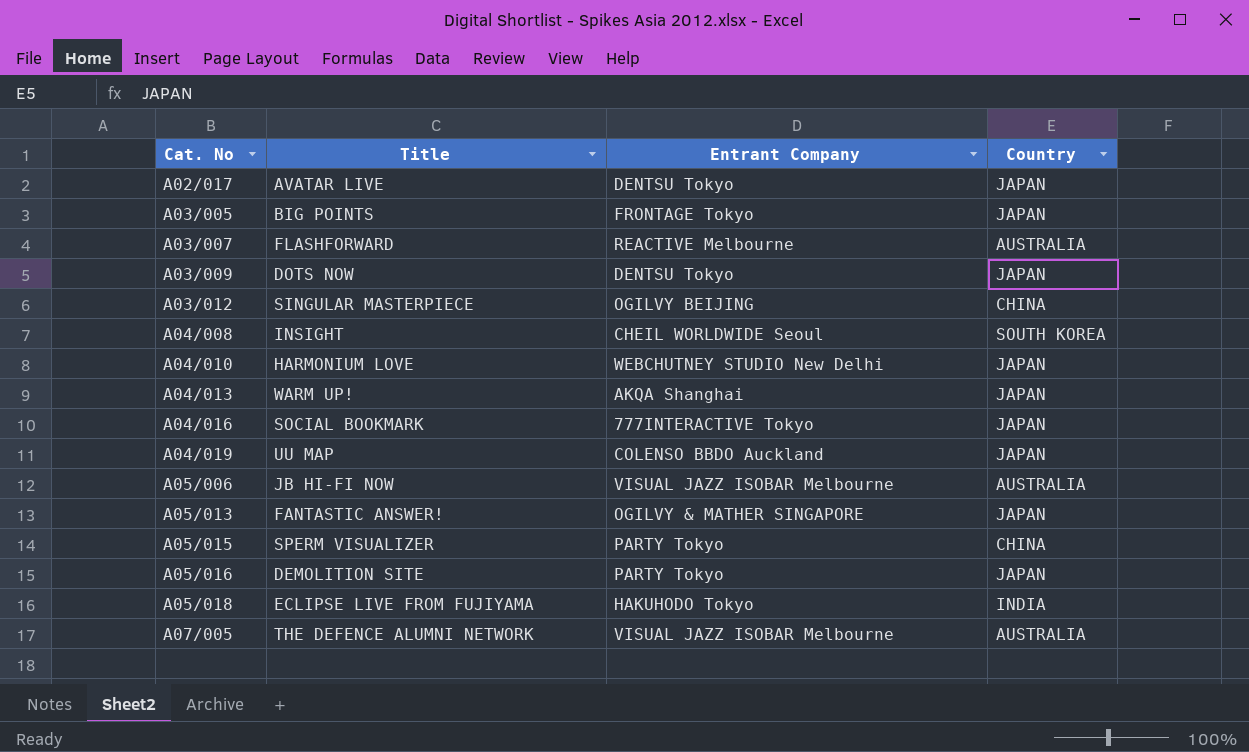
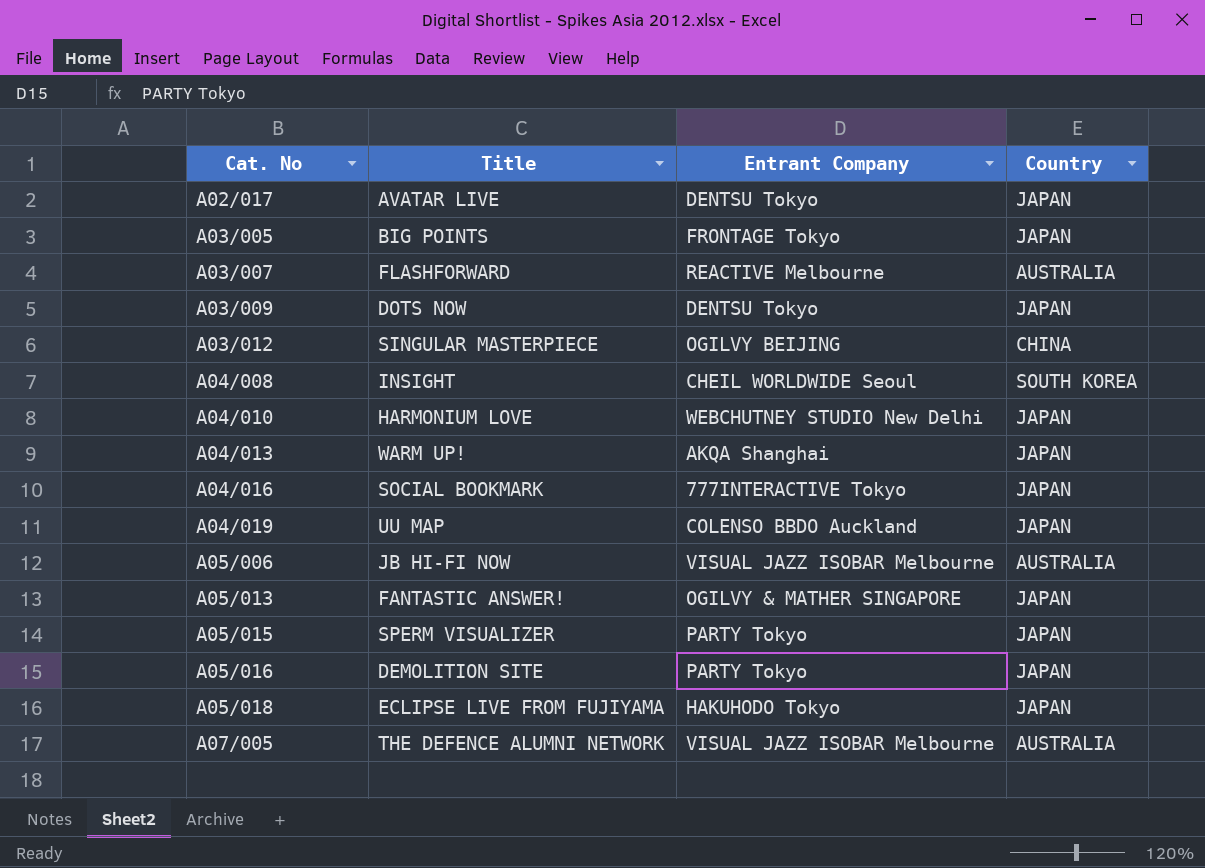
A05/015 | Country: CHINA -> JAPAN
A05/018 | Country: INDIA -> JAPAN

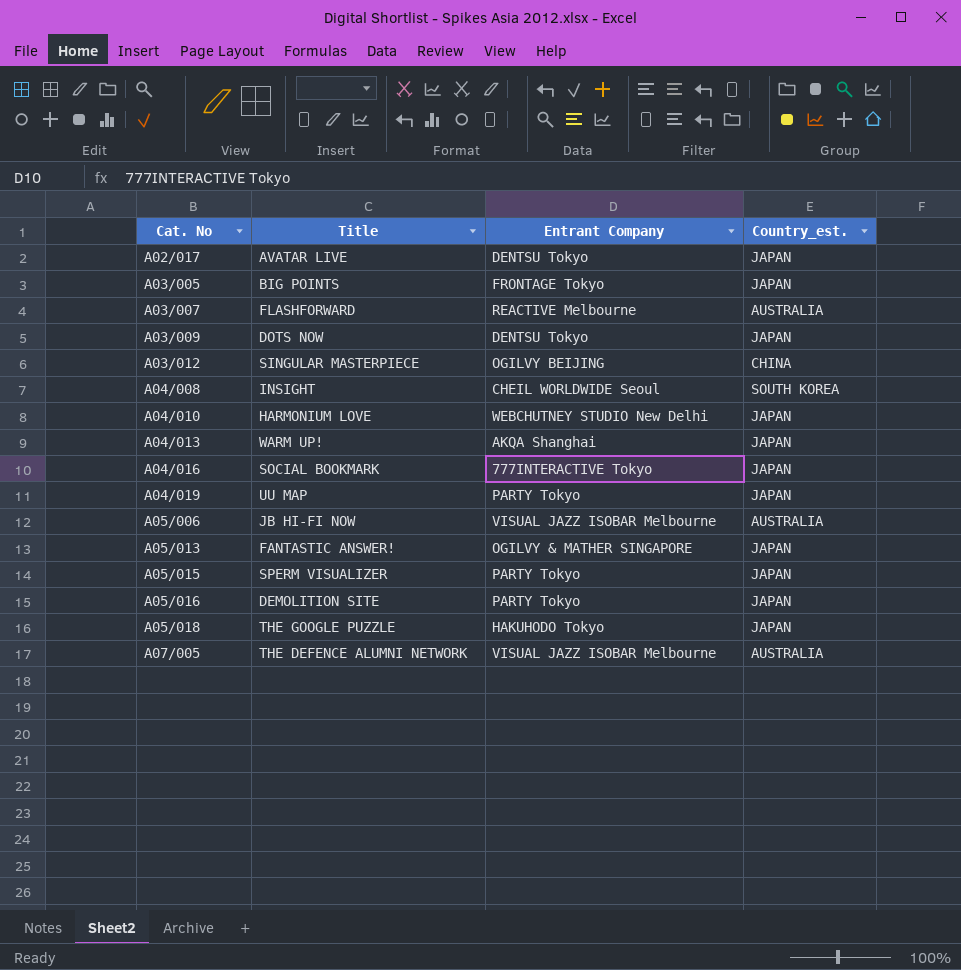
column name: Country -> Country_est.
A04/019 | Entrant Company: COLENSO BBDO Auckland -> PARTY Tokyo
A05/018 | Title: ECLIPSE LIVE FROM FUJIYAMA -> THE GOOGLE PUZZLE

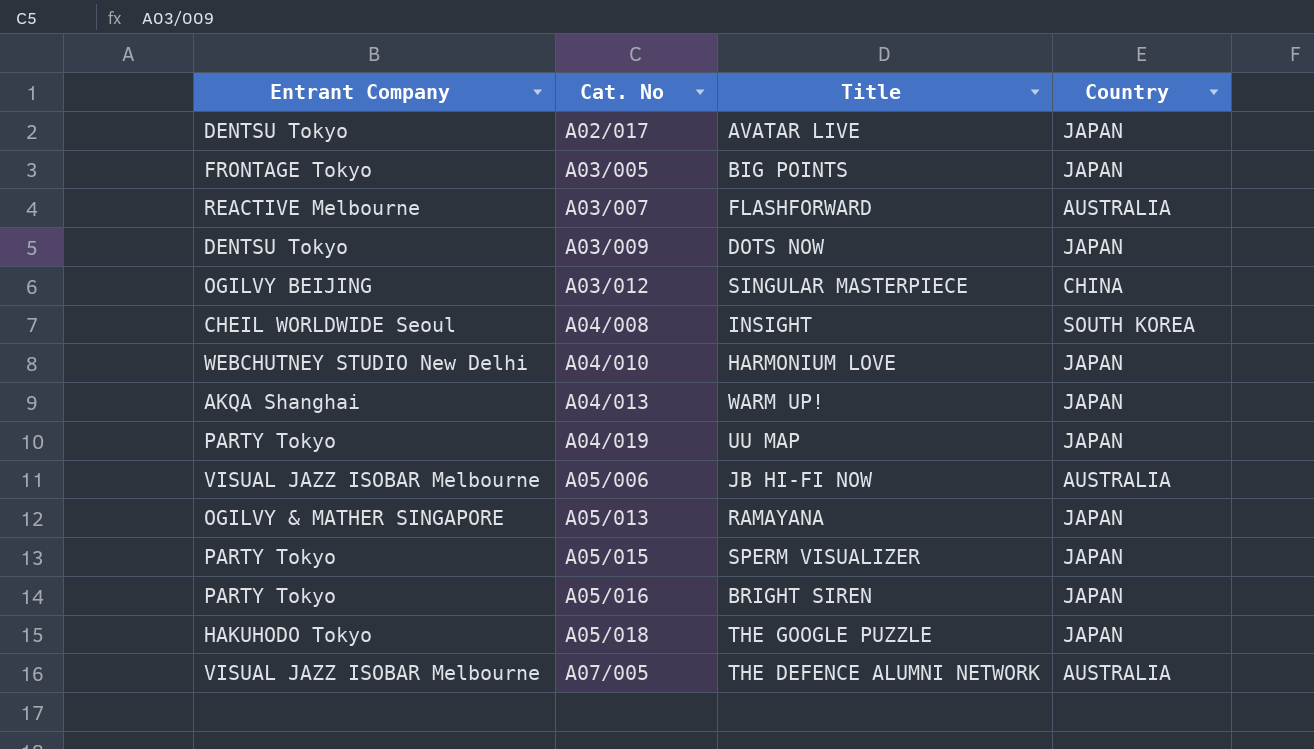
column Entrant Company | position: 3 -> 1
column name: Country_est. -> Country
row A04/016: SOCIAL BOOKMARK | 777INTERACTIVE Tokyo | JAPAN -> none
A05/013 | Title: FANTASTIC ANSWER! -> RAMAYANA
A05/016 | Title: DEMOLITION SITE -> BRIGHT SIREN

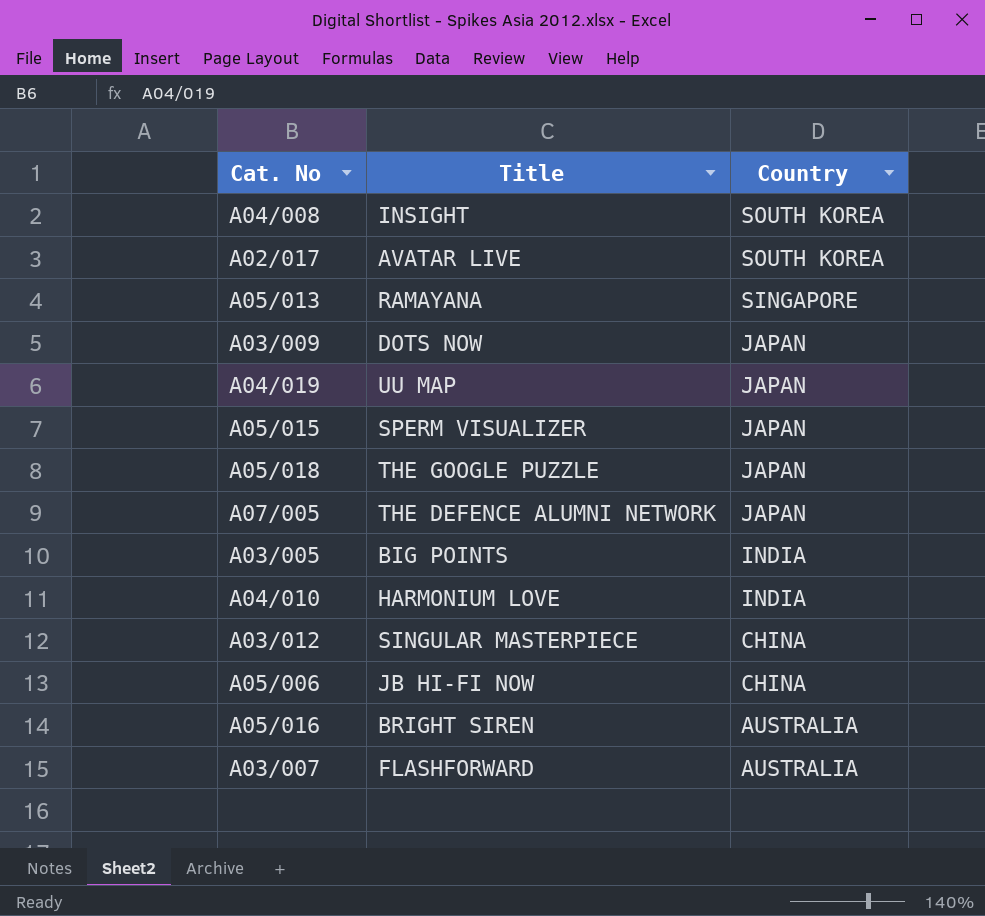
row order: Cat. No ascending -> Country descending
column Entrant Company | position: 1 -> none
row A04/013: AKQA Shanghai | WARM UP! | JAPAN -> none
A02/017 | Country: JAPAN -> SOUTH KOREA
A05/013 | Country: JAPAN -> SINGAPORE
A07/005 | Country: AUSTRALIA -> JAPAN
A03/005 | Country: JAPAN -> INDIA
A04/010 | Country: JAPAN -> INDIA
A05/006 | Country: AUSTRALIA -> CHINA
A05/016 | Country: JAPAN -> AUSTRALIA

